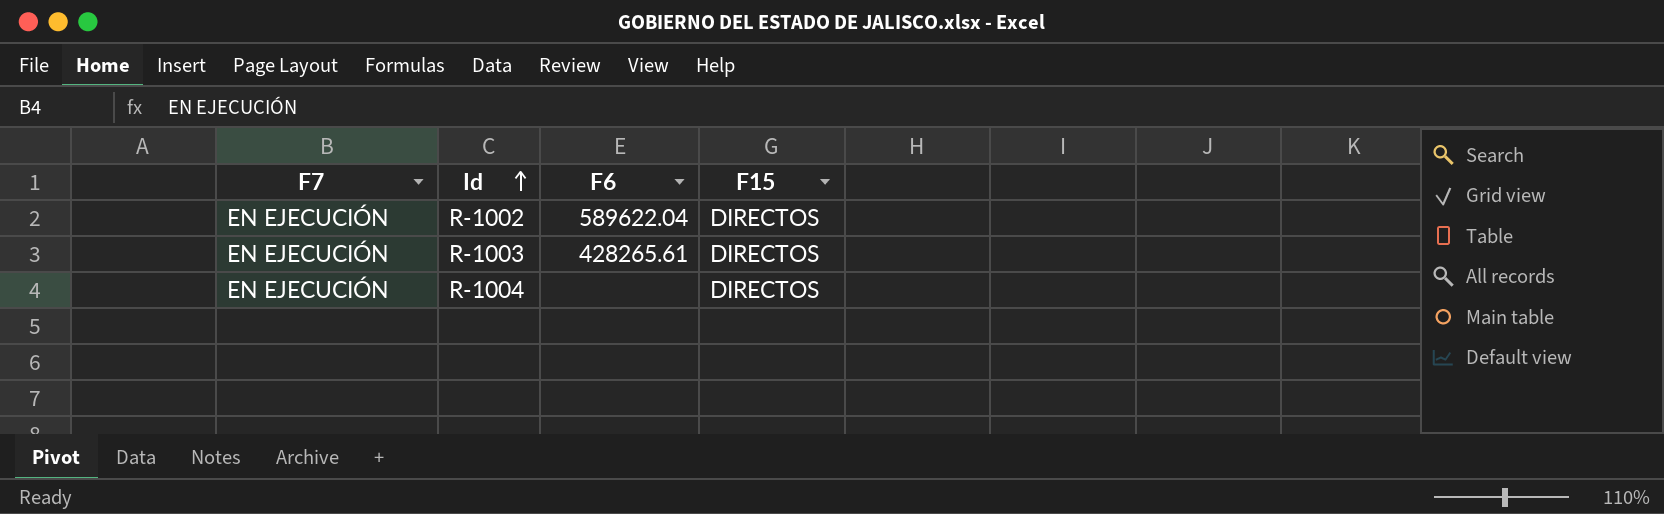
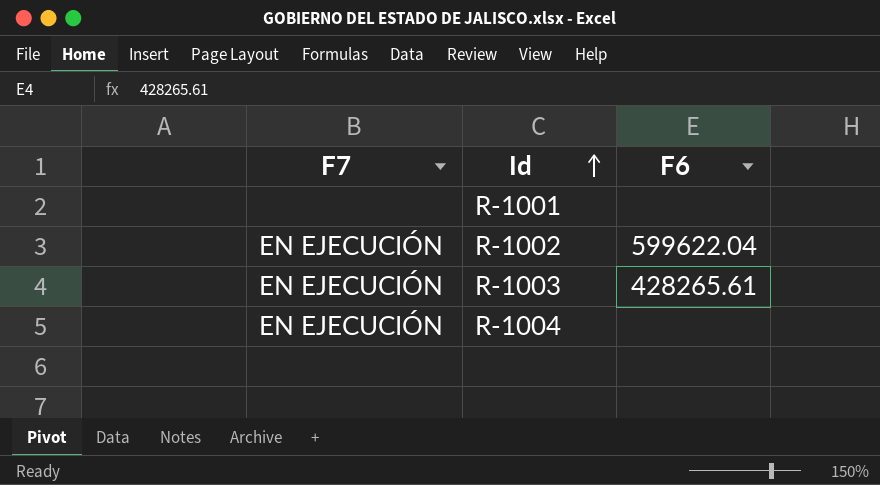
column F15 | position: 4 -> none
row R-1001: none -> none | none
R-1002 | F6: 589622.04 -> 599622.04

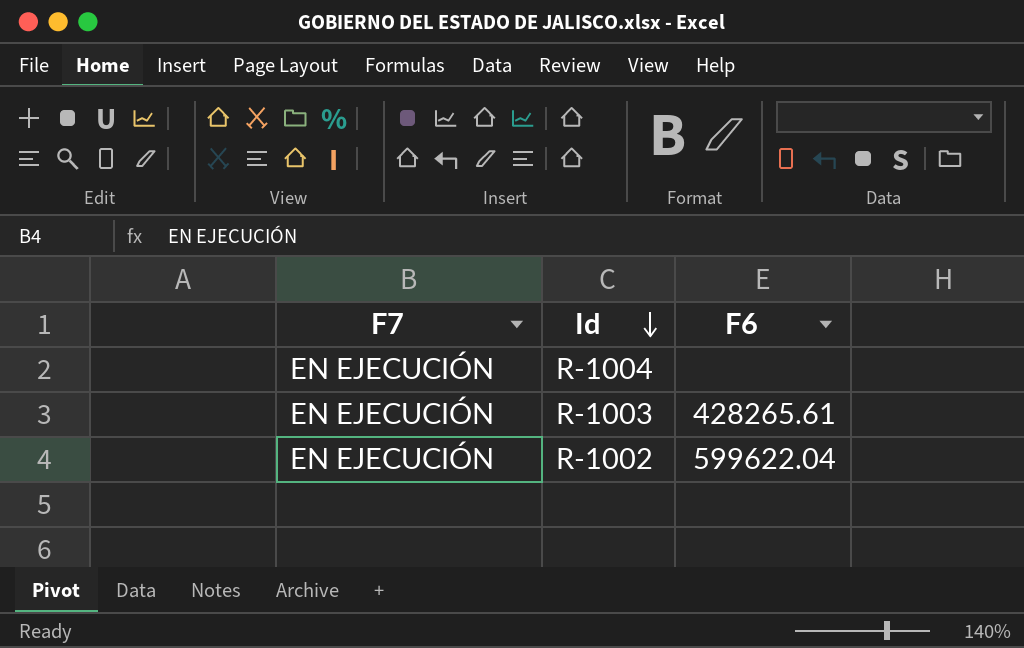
row order: Id ascending -> Id descending
row R-1001: none | none -> none

